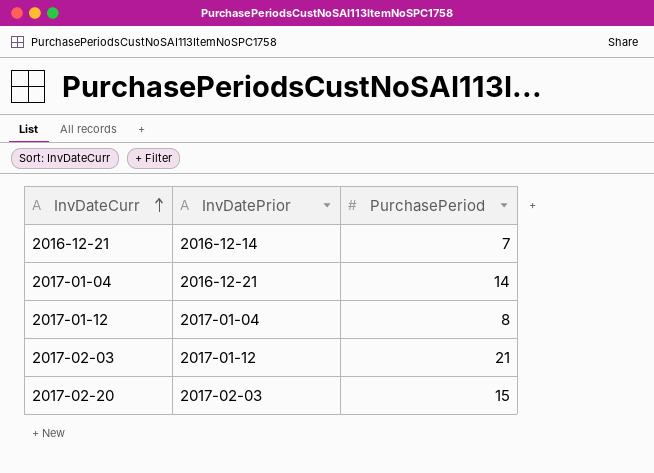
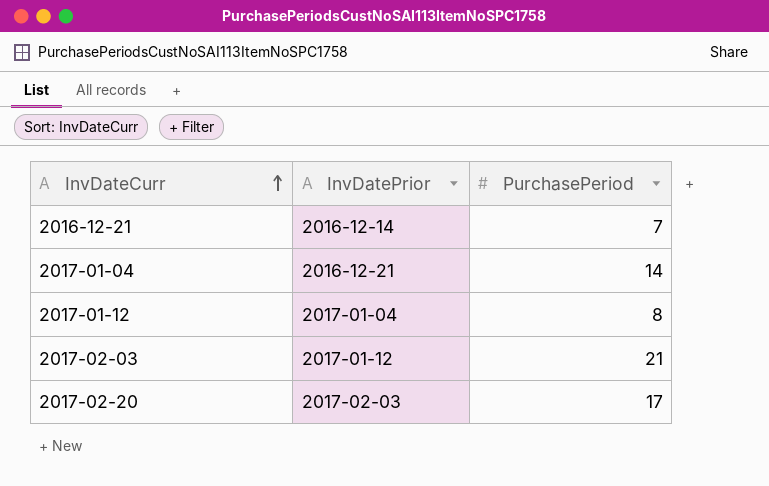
2017-02-20 | PurchasePeriod: 15 -> 17

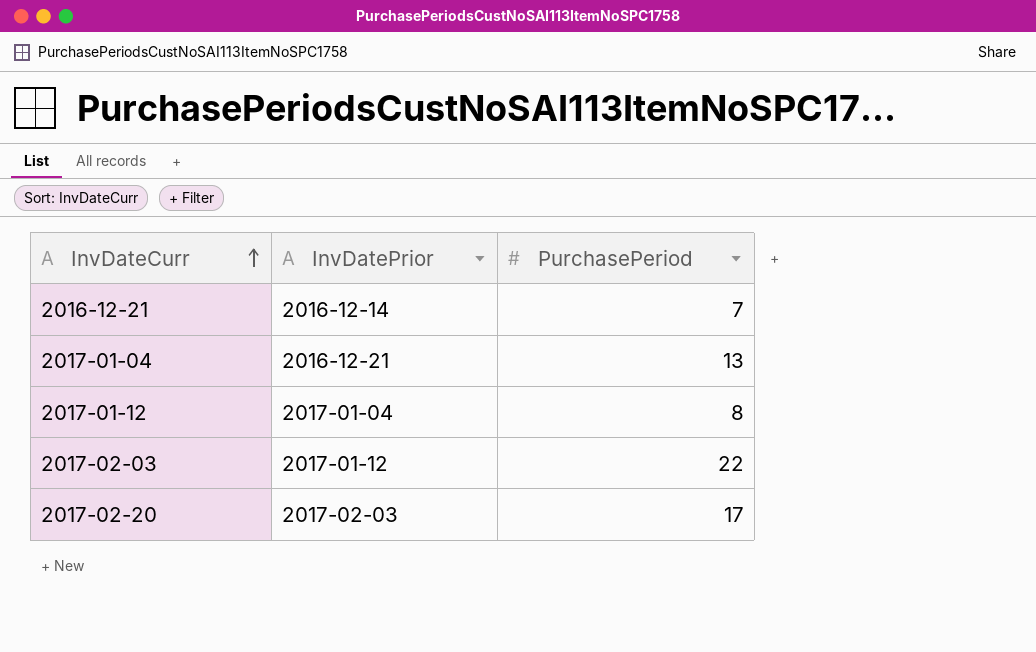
2017-01-04 | PurchasePeriod: 14 -> 13
2017-02-03 | PurchasePeriod: 21 -> 22

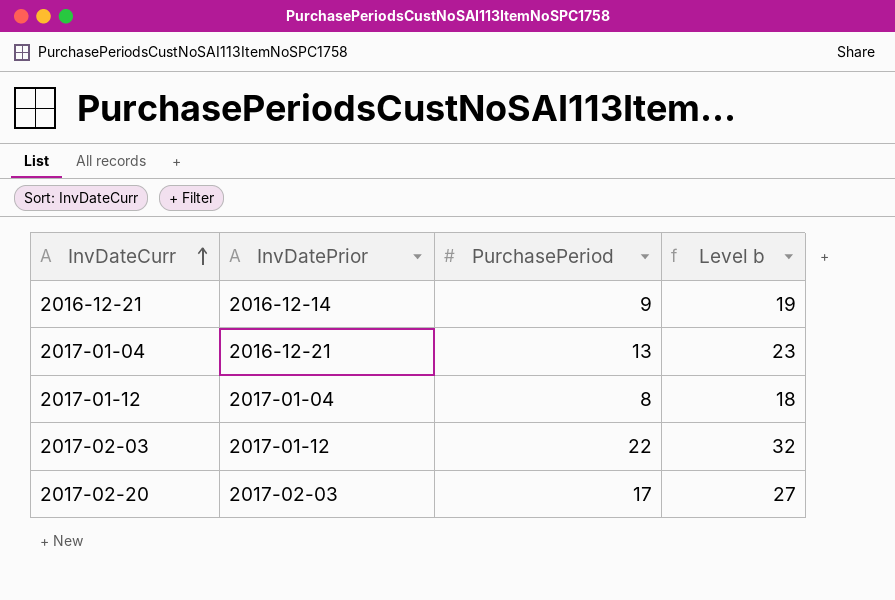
column Level b | formula: none -> [PurchasePeriod] + 10
2016-12-21 | PurchasePeriod: 7 -> 9

